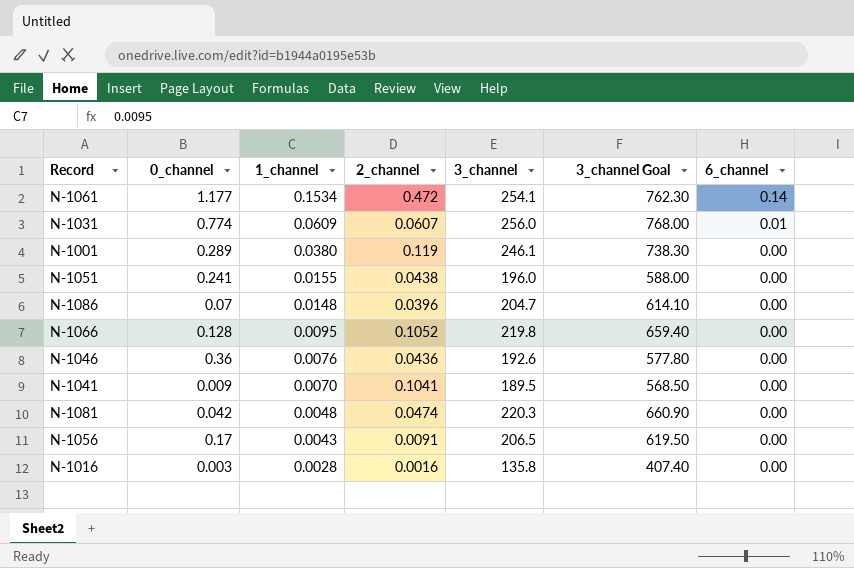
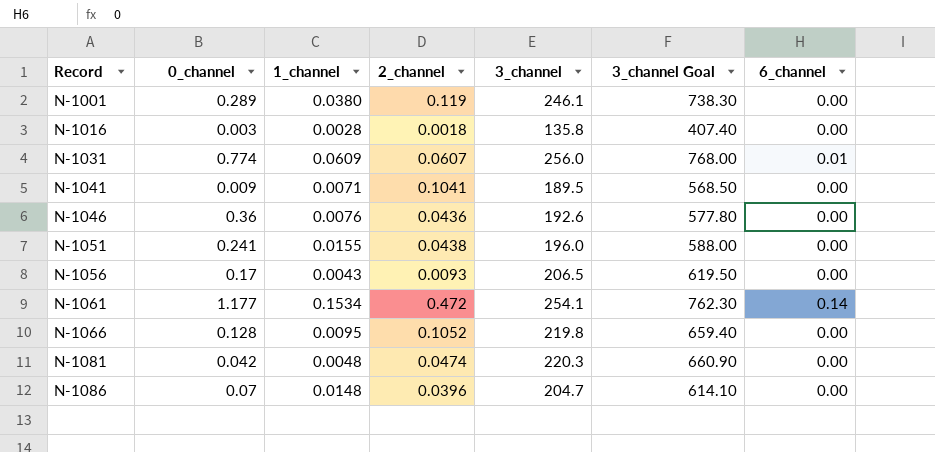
row order: 1_channel descending -> Record ascending
N-1016 | 2_channel: 0.0016 -> 0.0018
N-1041 | 1_channel: 0.0070 -> 0.0071
N-1056 | 2_channel: 0.0091 -> 0.0093

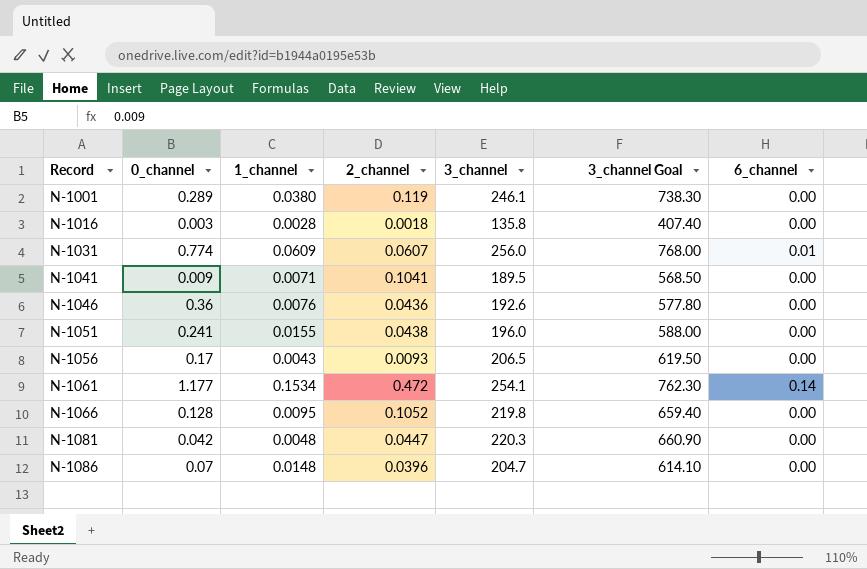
N-1081 | 2_channel: 0.0474 -> 0.0447

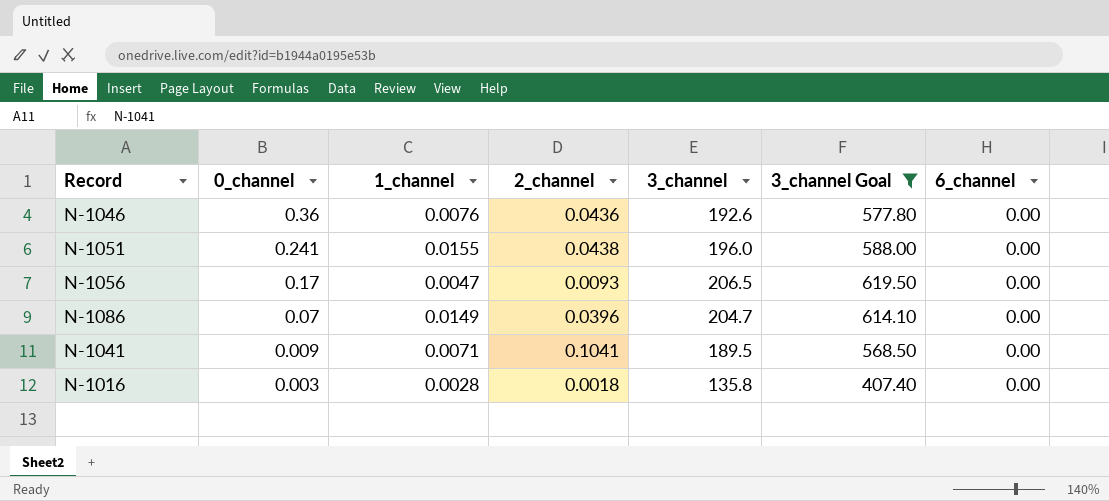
filter: none -> 3_channel Goal <= 619.50
row order: Record ascending -> 0_channel descending
N-1056 | 1_channel: 0.0043 -> 0.0047
N-1086 | 1_channel: 0.0148 -> 0.0149

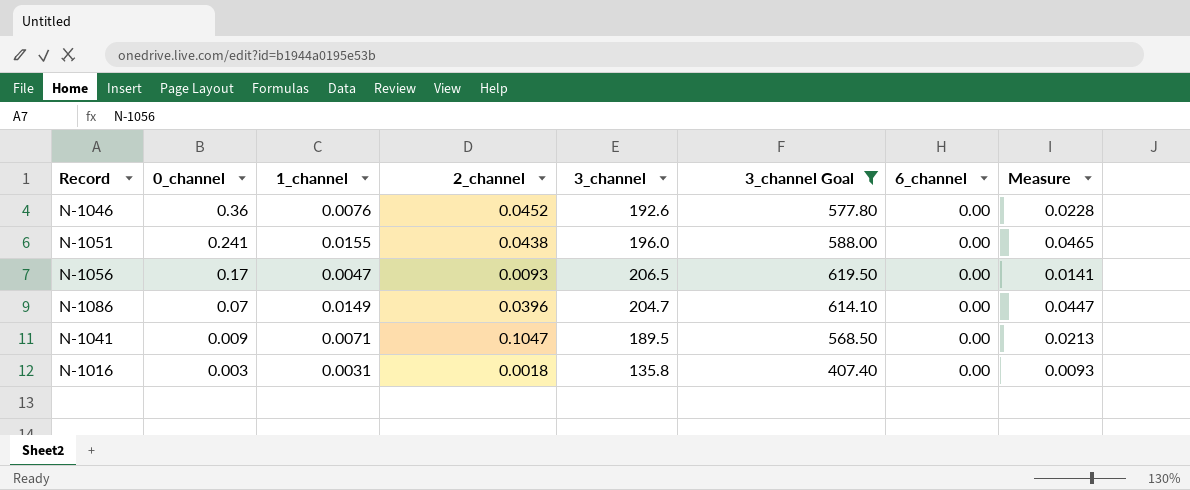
column Measure | formula: none -> [1_channel] * 3
N-1046 | 2_channel: 0.0436 -> 0.0452
N-1041 | 2_channel: 0.1041 -> 0.1047
N-1016 | 1_channel: 0.0028 -> 0.0031

